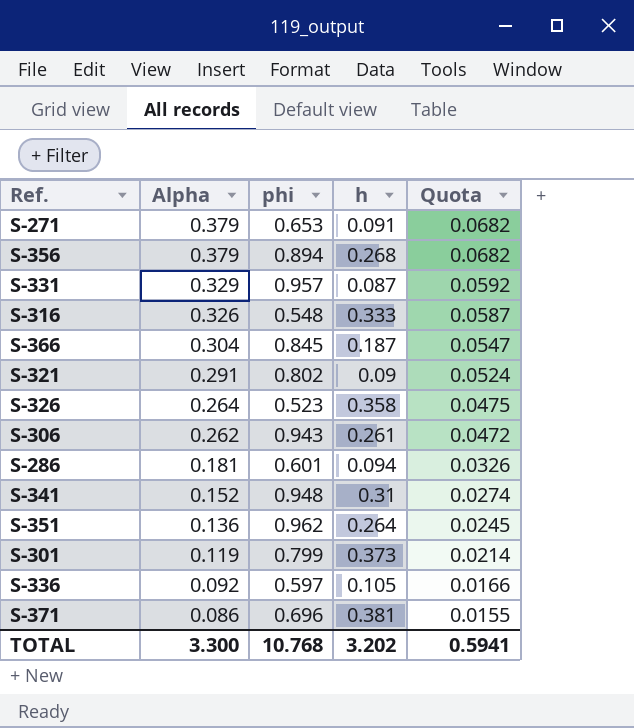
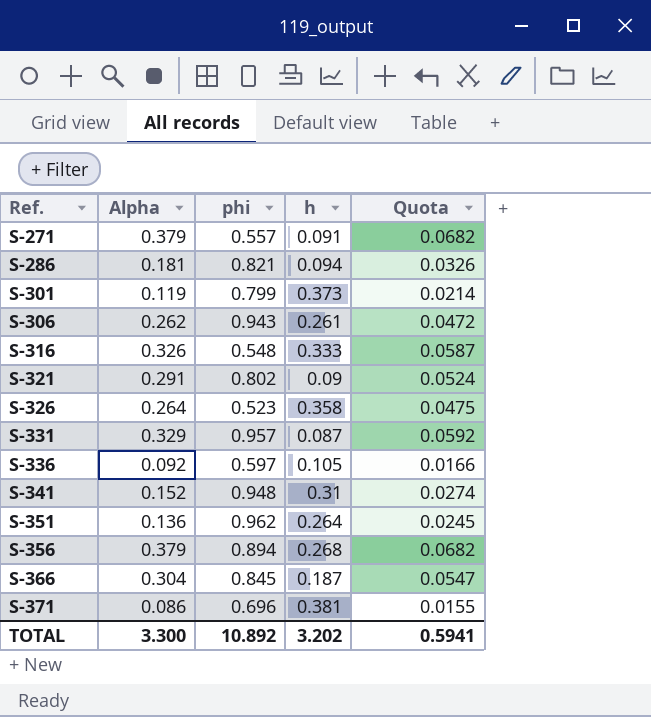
row order: Alpha descending -> Ref. ascending
S-271 | phi: 0.653 -> 0.557
S-286 | phi: 0.601 -> 0.821
TOTAL | phi: 10.768 -> 10.892

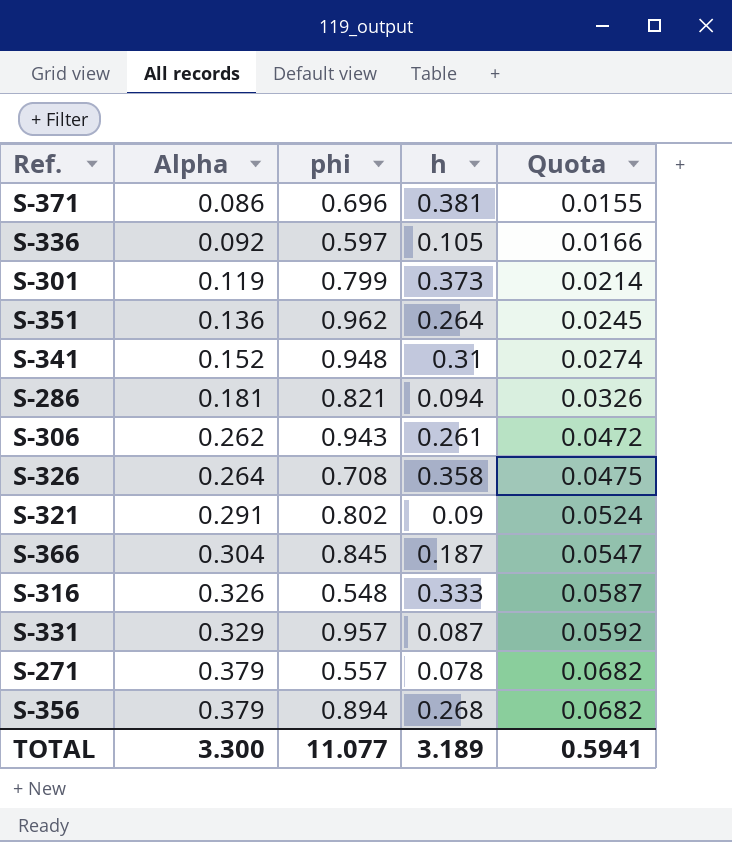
row order: Ref. ascending -> Alpha ascending
S-326 | phi: 0.523 -> 0.708
S-271 | h: 0.091 -> 0.078
TOTAL | phi: 10.892 -> 11.077
TOTAL | h: 3.202 -> 3.189

